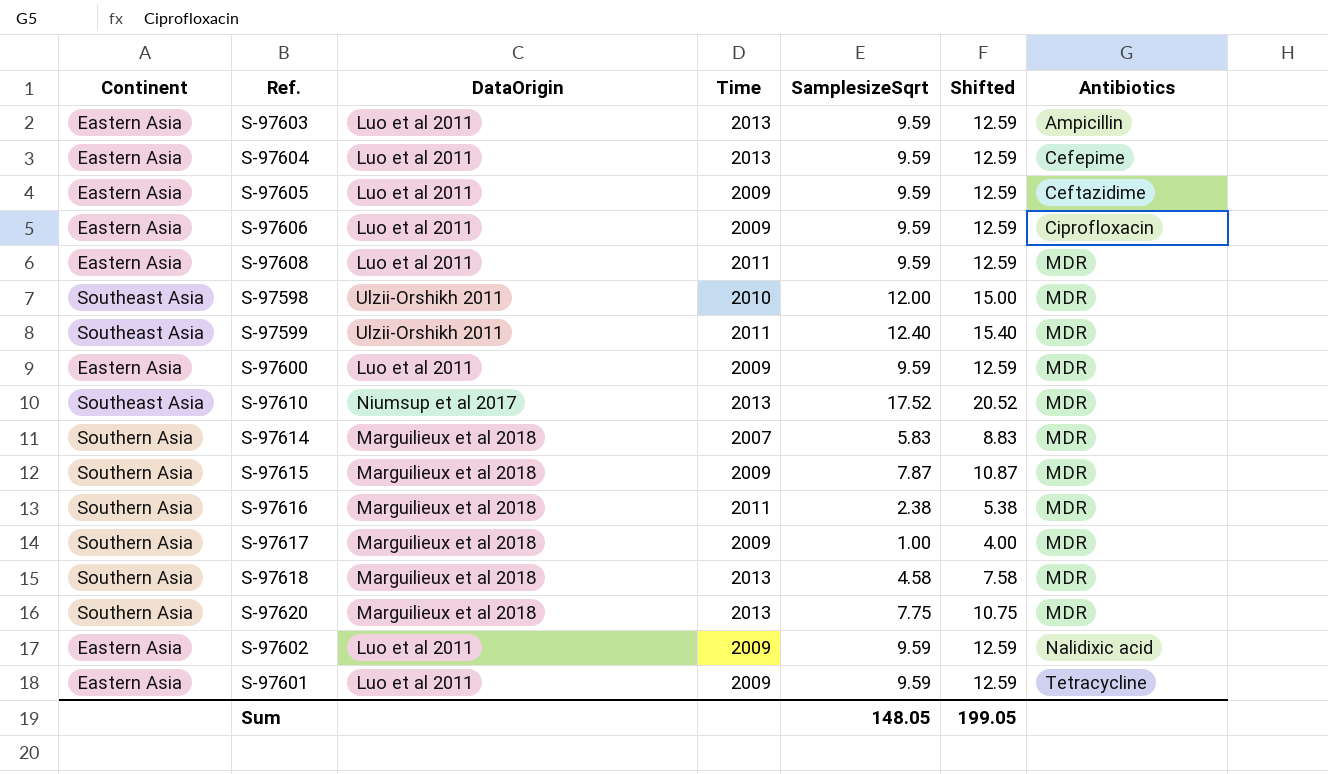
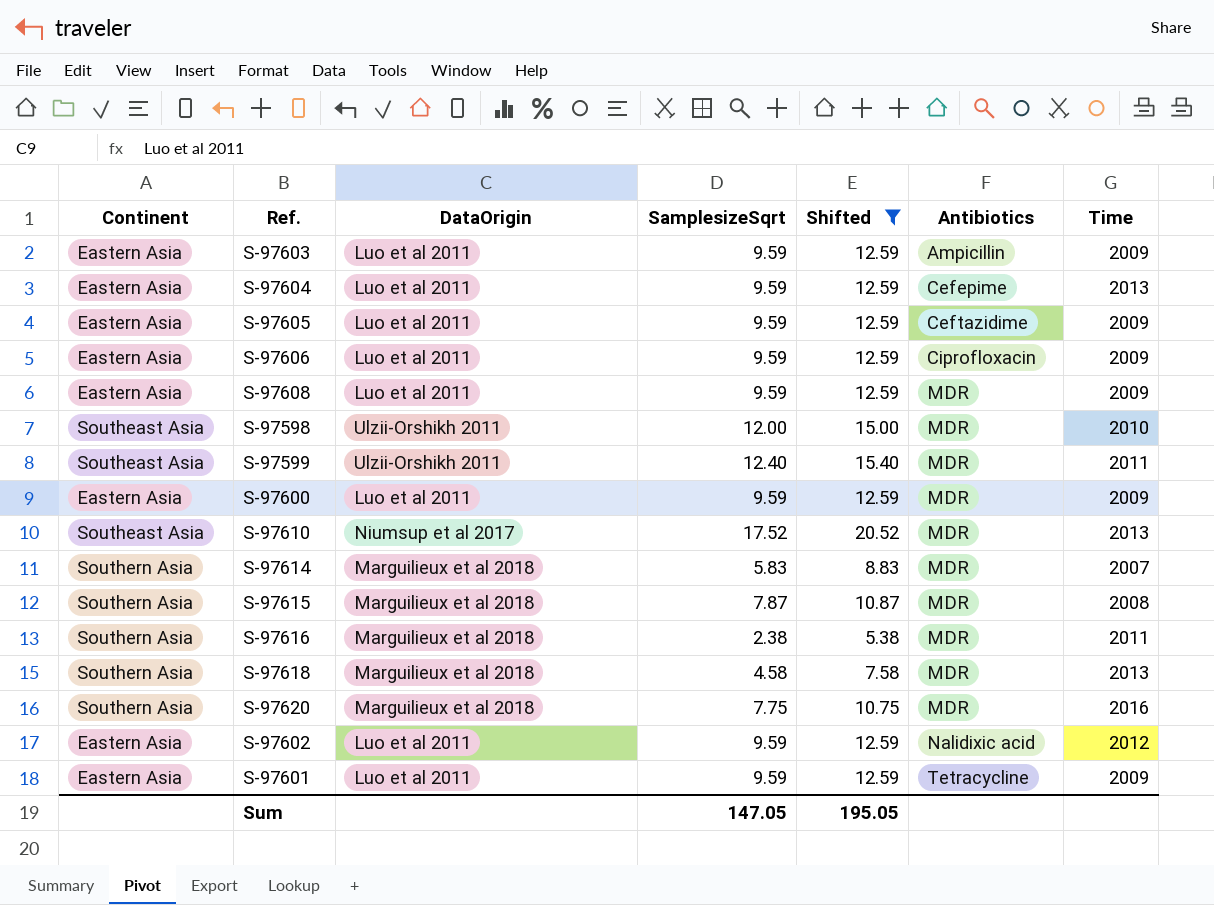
filter: none -> Shifted != 4.00
column Time | position: 4 -> 7
S-97603 | Time: 2013 -> 2009
S-97608 | Time: 2011 -> 2009
S-97615 | Time: 2009 -> 2008
S-97620 | Time: 2013 -> 2016
S-97602 | Time: 2009 -> 2012
Sum | SamplesizeSqrt: 148.05 -> 147.05
Sum | Shifted: 199.05 -> 195.05

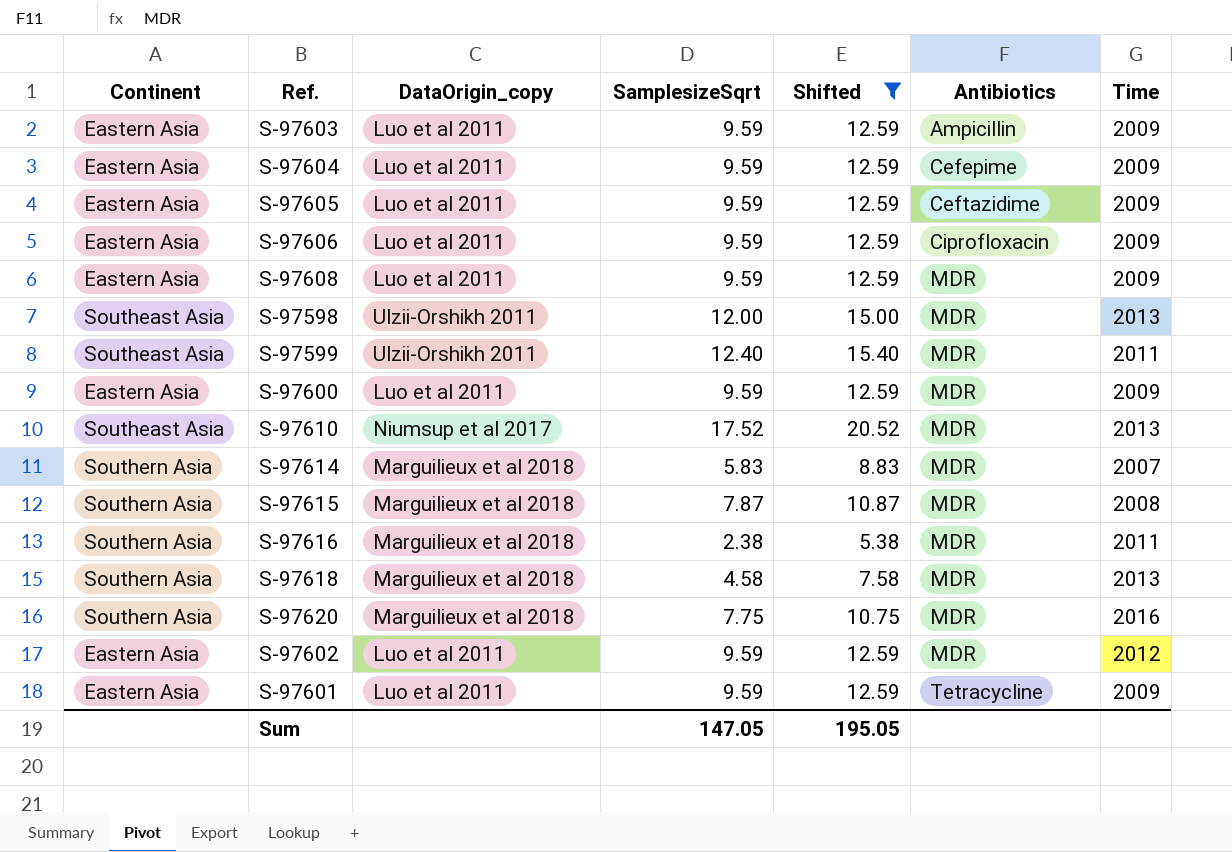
column name: DataOrigin -> DataOrigin_copy
S-97604 | Time: 2013 -> 2009
S-97598 | Time: 2010 -> 2013
S-97602 | Antibiotics: Nalidixic acid -> MDR

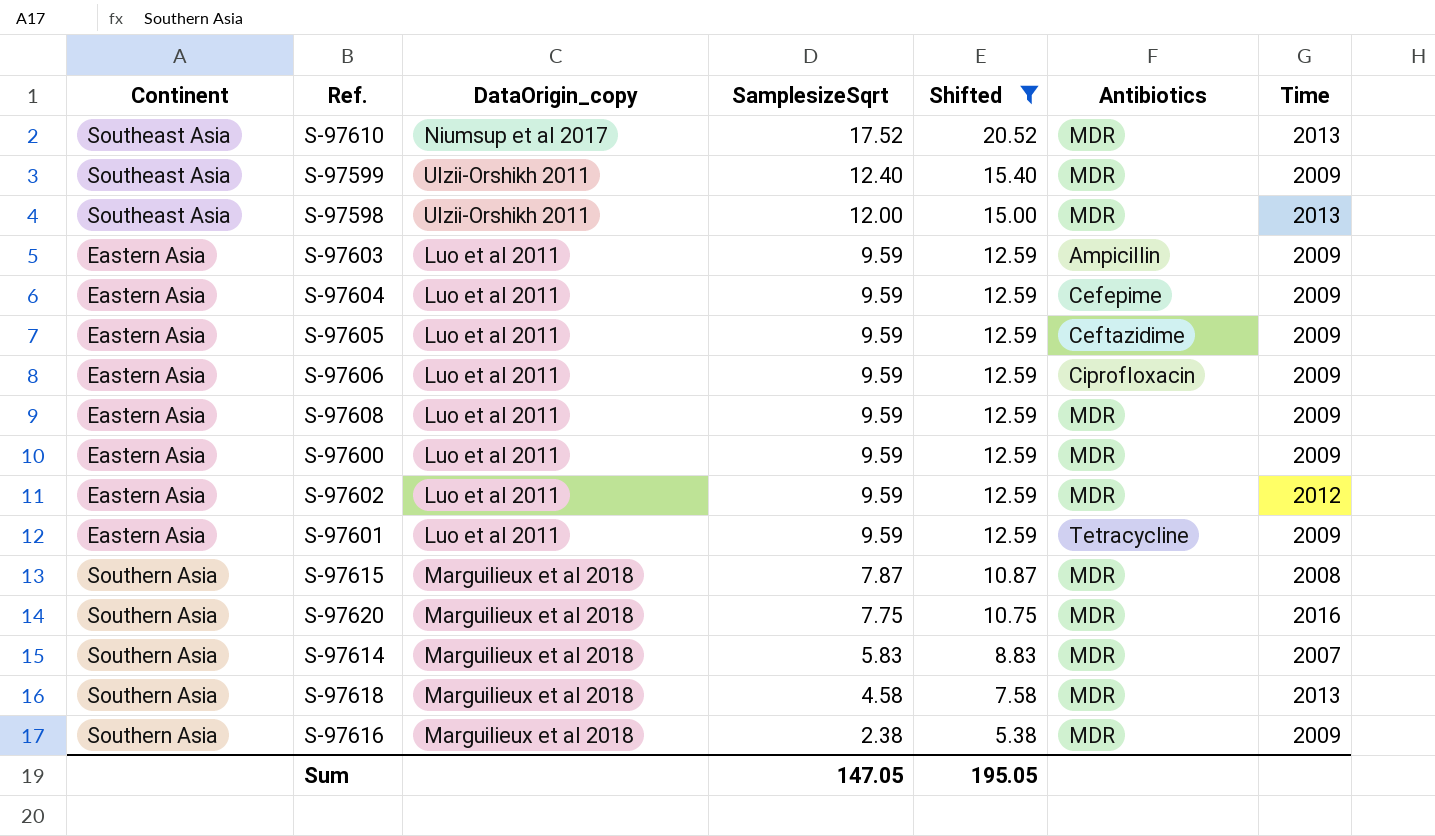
row order: Antibiotics ascending -> SamplesizeSqrt descending
S-97599 | Time: 2011 -> 2009
S-97616 | Time: 2011 -> 2009

